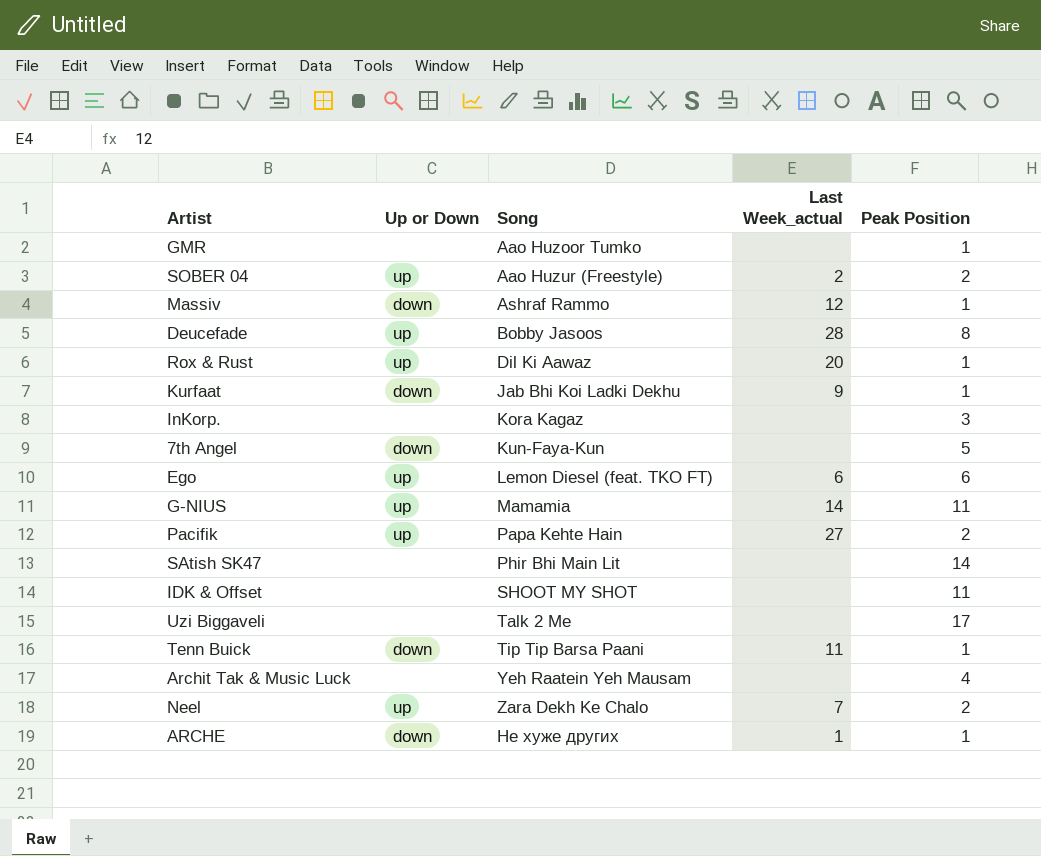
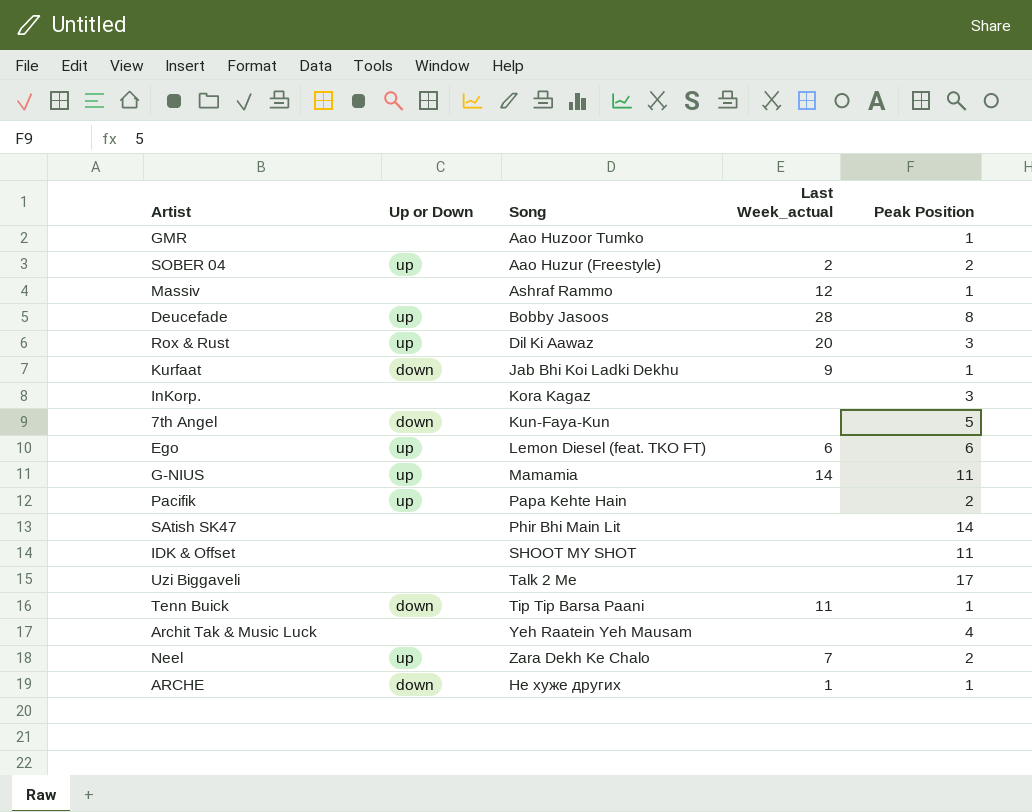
Massiv | Up or Down: down -> none
Rox & Rust | Peak Position: 1 -> 3
Pacifik | Last Week_actual: 27 -> none

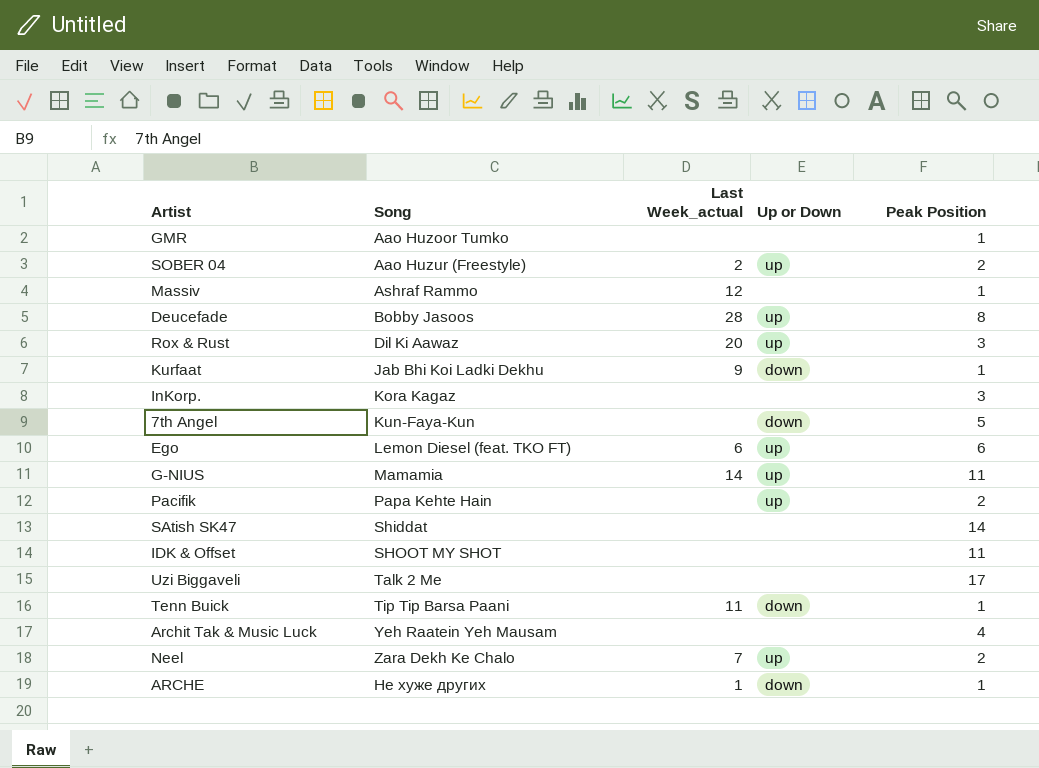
column Up or Down | position: 2 -> 4
SAtish SK47 | Song: Phir Bhi Main Lit -> Shiddat

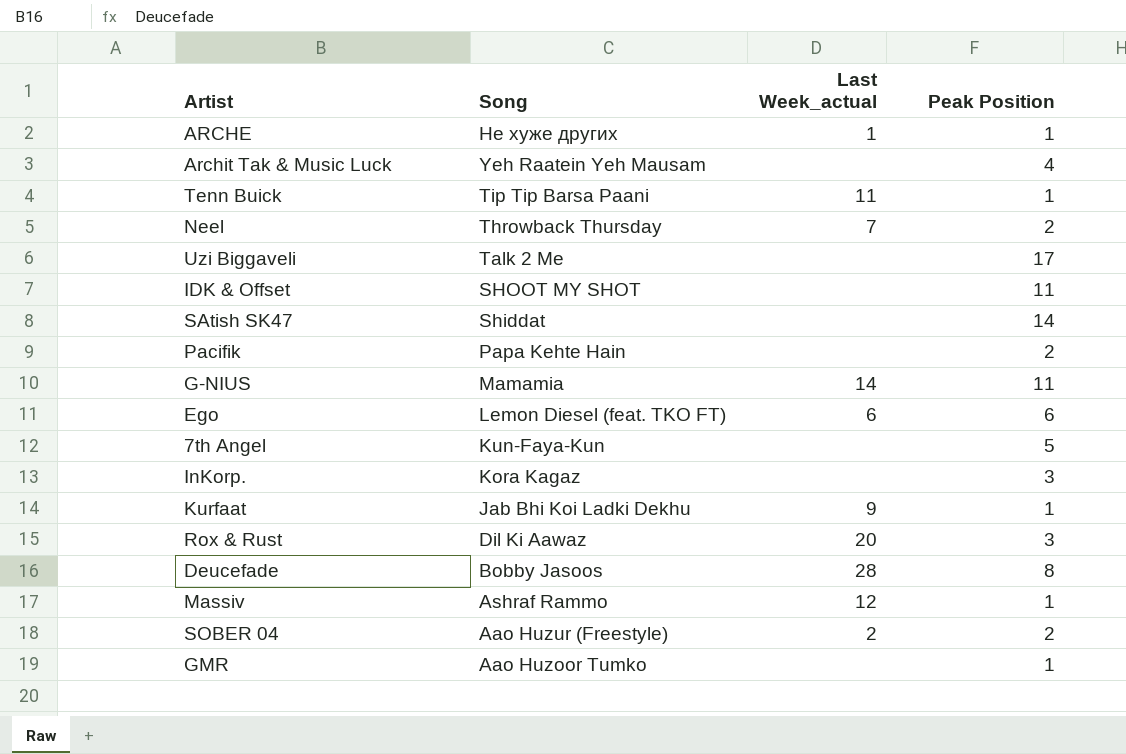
row order: Song ascending -> Song descending
column Up or Down | position: 4 -> none
Neel | Song: Zara Dekh Ke Chalo -> Throwback Thursday

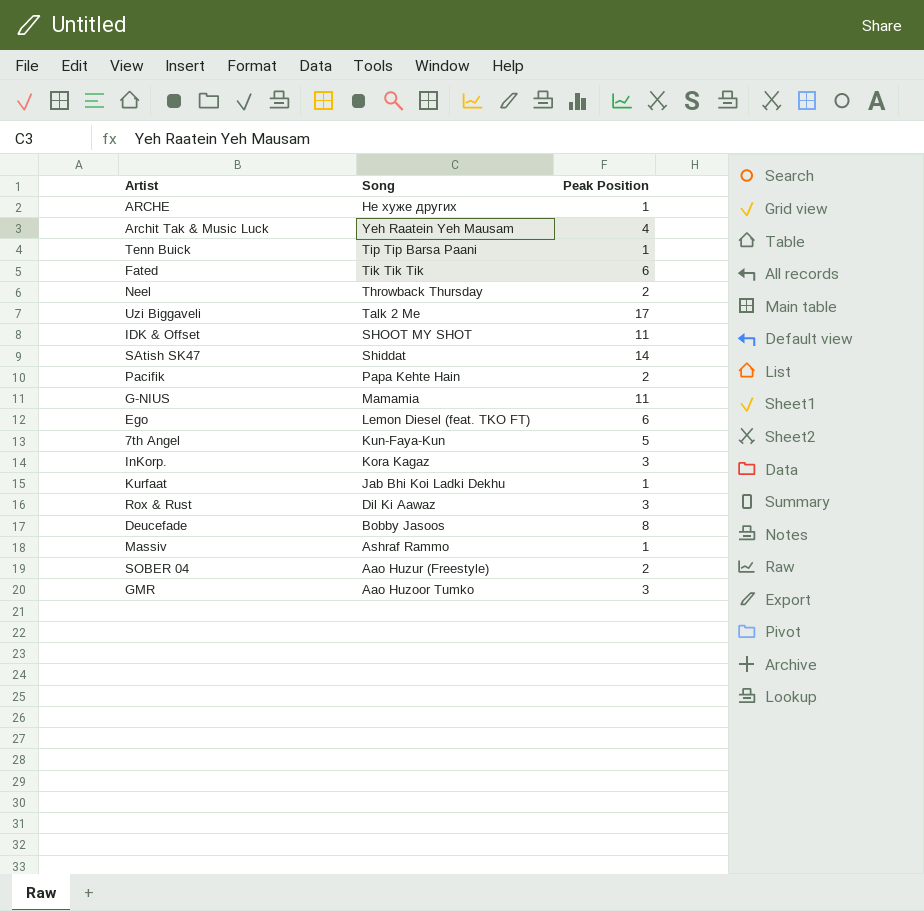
column Last Week_actual | position: 3 -> none
row Fated: none -> Tik Tik Tik | 6
GMR | Peak Position: 1 -> 3

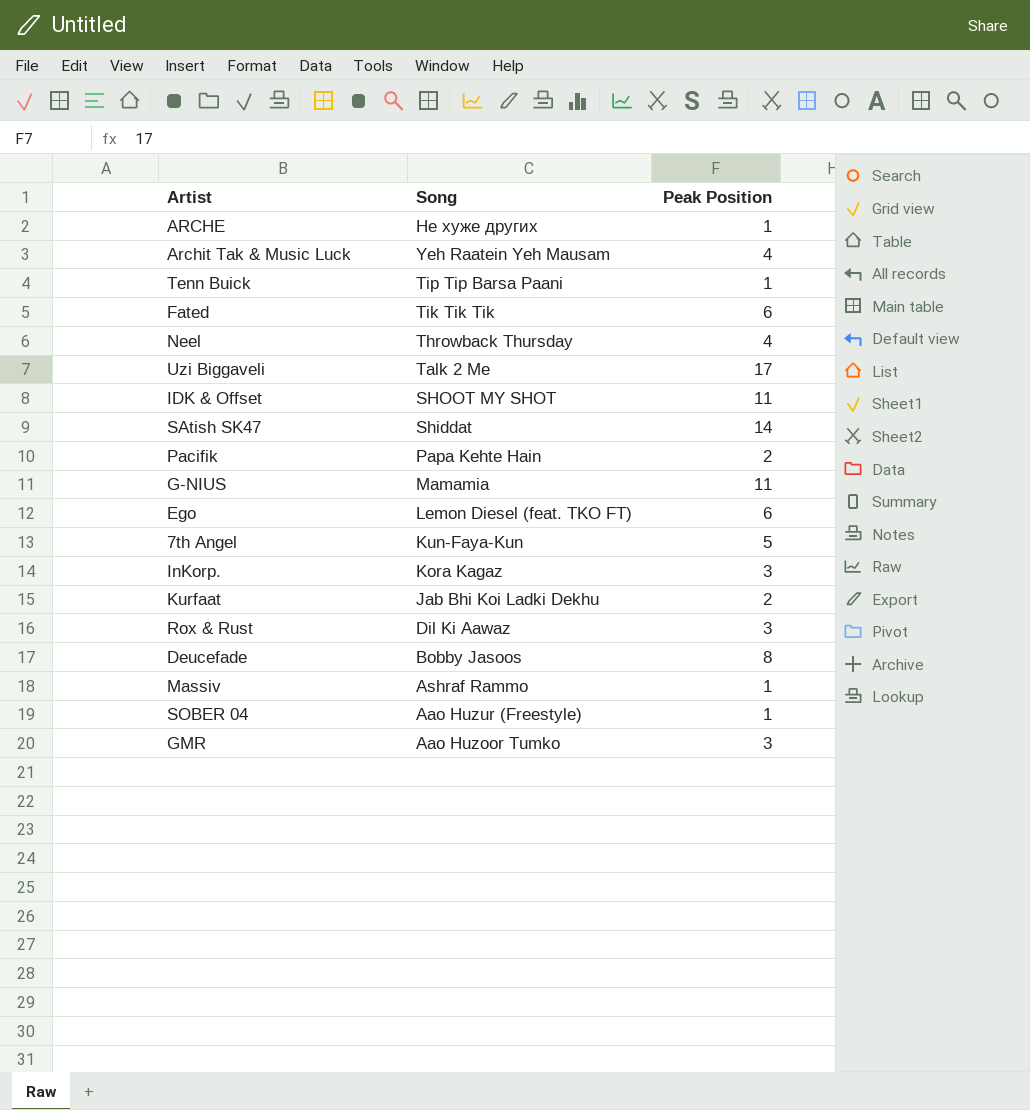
Neel | Peak Position: 2 -> 4
Kurfaat | Peak Position: 1 -> 2
SOBER 04 | Peak Position: 2 -> 1

